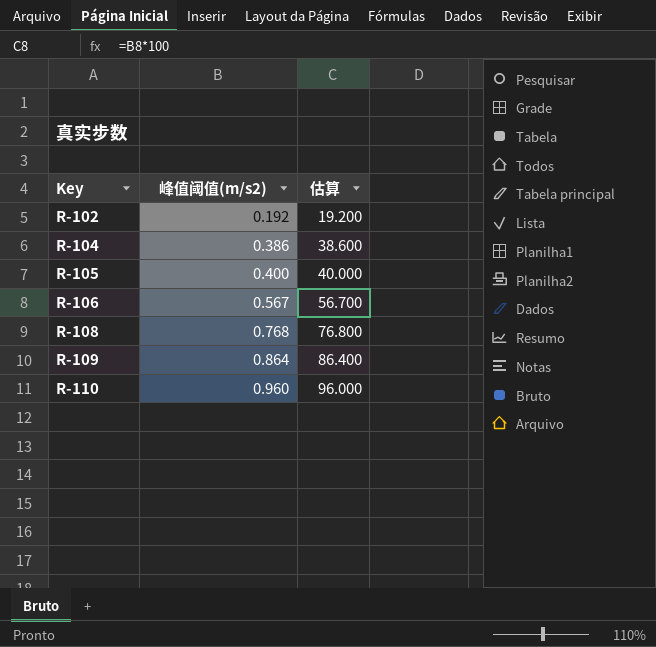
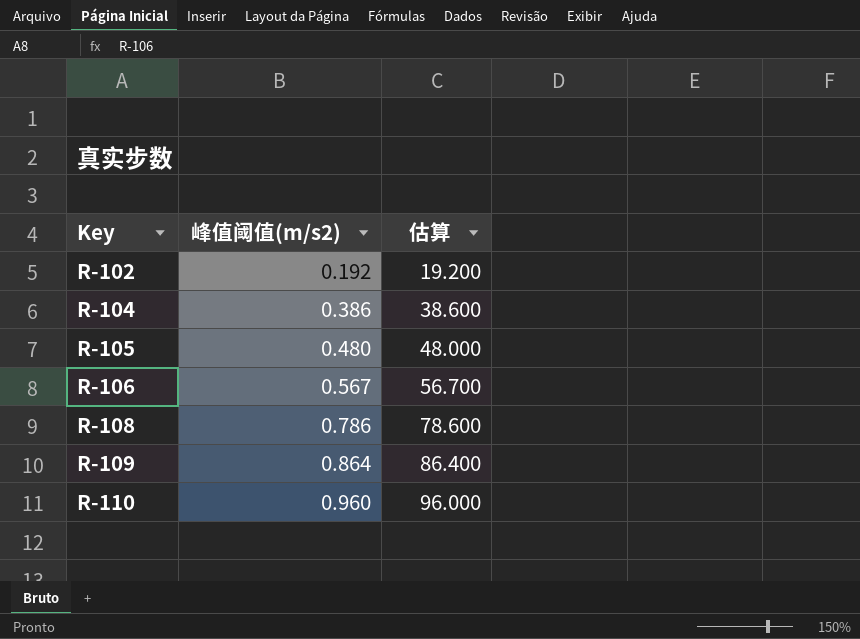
R-105 | 峰值阈值(m/s2): 0.400 -> 0.480
R-105 | 估算: 40.000 -> 48.000
R-108 | 峰值阈值(m/s2): 0.768 -> 0.786
R-108 | 估算: 76.800 -> 78.600

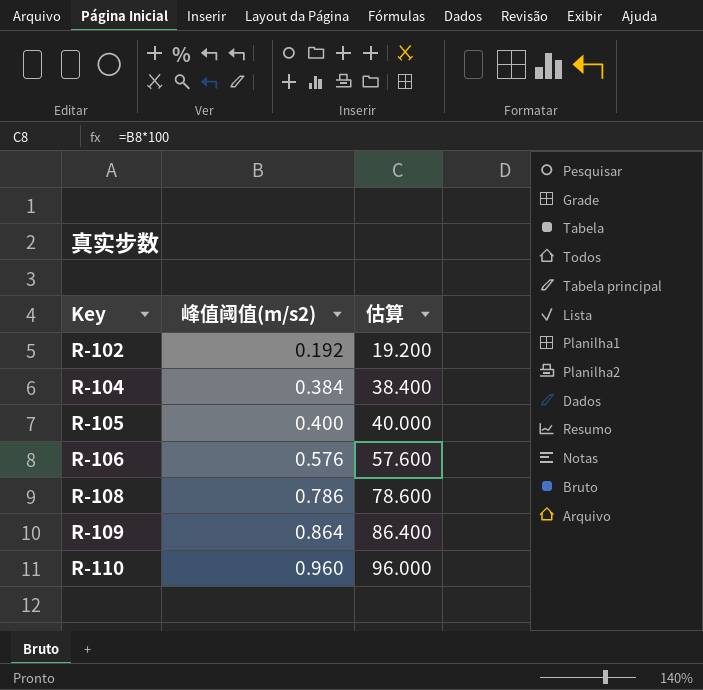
R-104 | 峰值阈值(m/s2): 0.386 -> 0.384
R-104 | 估算: 38.600 -> 38.400
R-105 | 峰值阈值(m/s2): 0.480 -> 0.400
R-105 | 估算: 48.000 -> 40.000
R-106 | 峰值阈值(m/s2): 0.567 -> 0.576
R-106 | 估算: 56.700 -> 57.600

